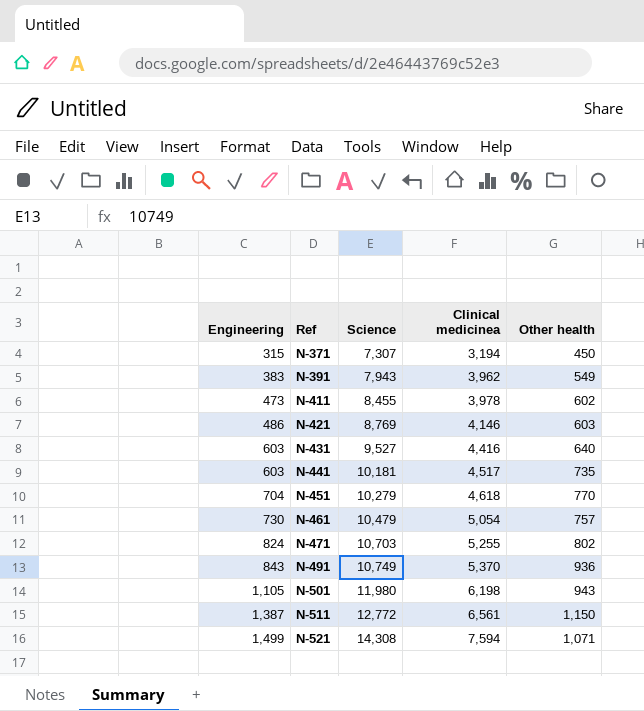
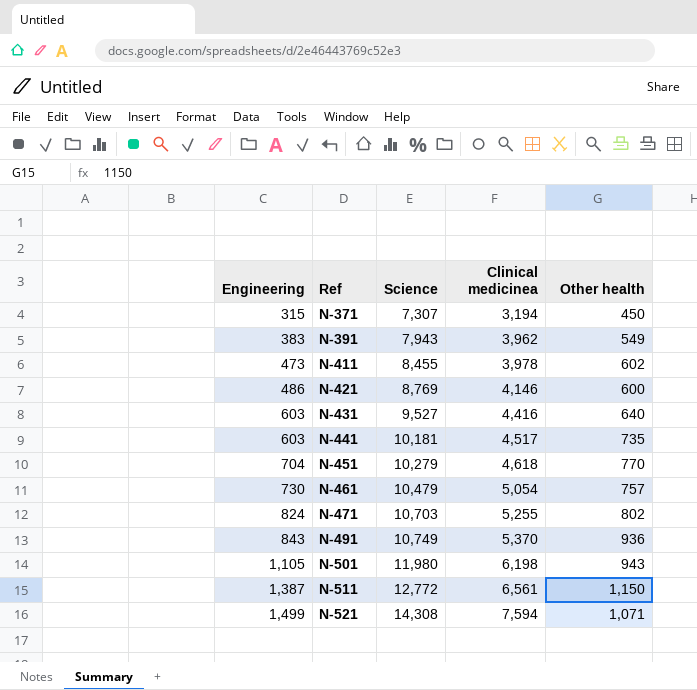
N-421 | Other health: 603 -> 600

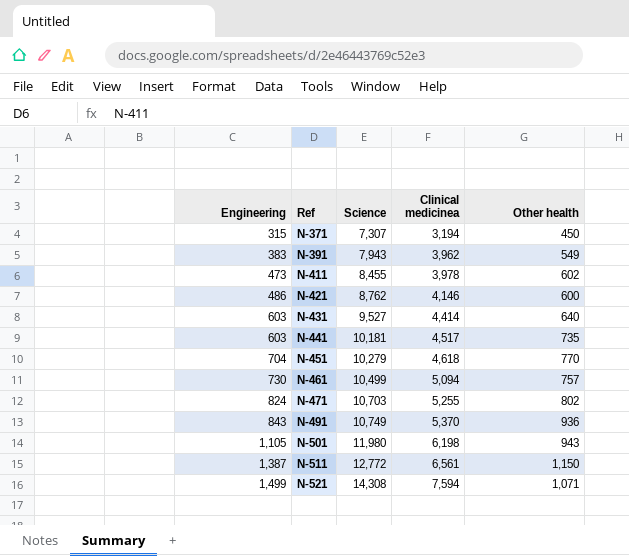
N-421 | Science: 8,769 -> 8,762
N-431 | Clinical medicinea: 4,416 -> 4,414
N-461 | Science: 10,479 -> 10,499
N-461 | Clinical medicinea: 5,054 -> 5,094

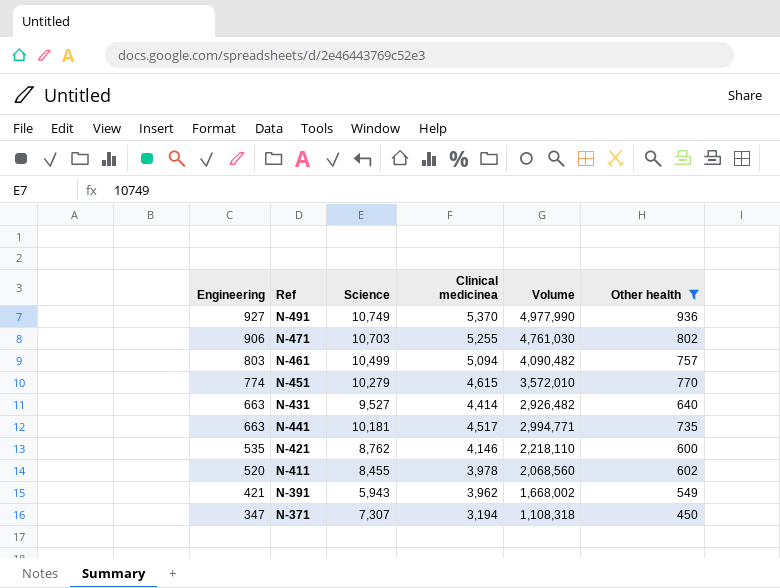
filter: none -> Other health <= 936
row order: Engineering ascending -> Engineering descending
column Volume | formula: none -> [Engineering] * [Clinical medicinea]
N-491 | Engineering: 843 -> 927
N-471 | Engineering: 824 -> 906
N-461 | Engineering: 730 -> 803
N-451 | Engineering: 704 -> 774
N-451 | Clinical medicinea: 4,618 -> 4,615
N-431 | Engineering: 603 -> 663
N-441 | Engineering: 603 -> 663
N-421 | Engineering: 486 -> 535
N-411 | Engineering: 473 -> 520
N-391 | Engineering: 383 -> 421
N-391 | Science: 7,943 -> 5,943
N-371 | Engineering: 315 -> 347

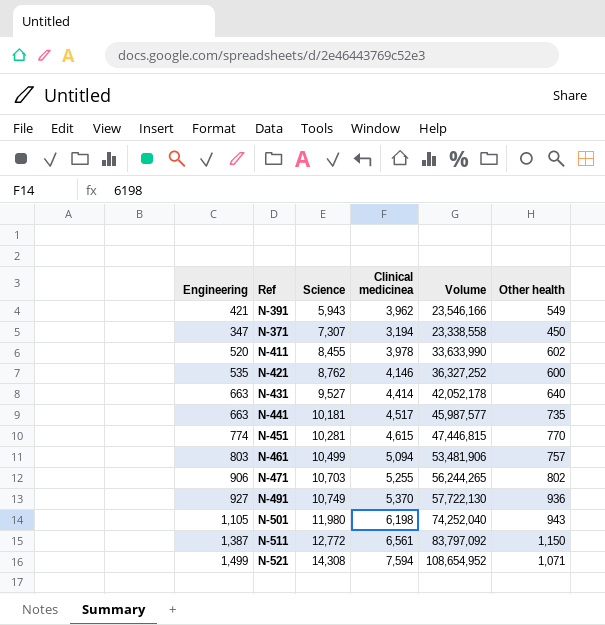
filter: Other health <= 936 -> none
row order: Engineering descending -> Science ascending
column Volume | formula: [Engineering] * [Clinical medicinea] -> [Science] * [Clinical medicinea]
N-451 | Science: 10,279 -> 10,281

